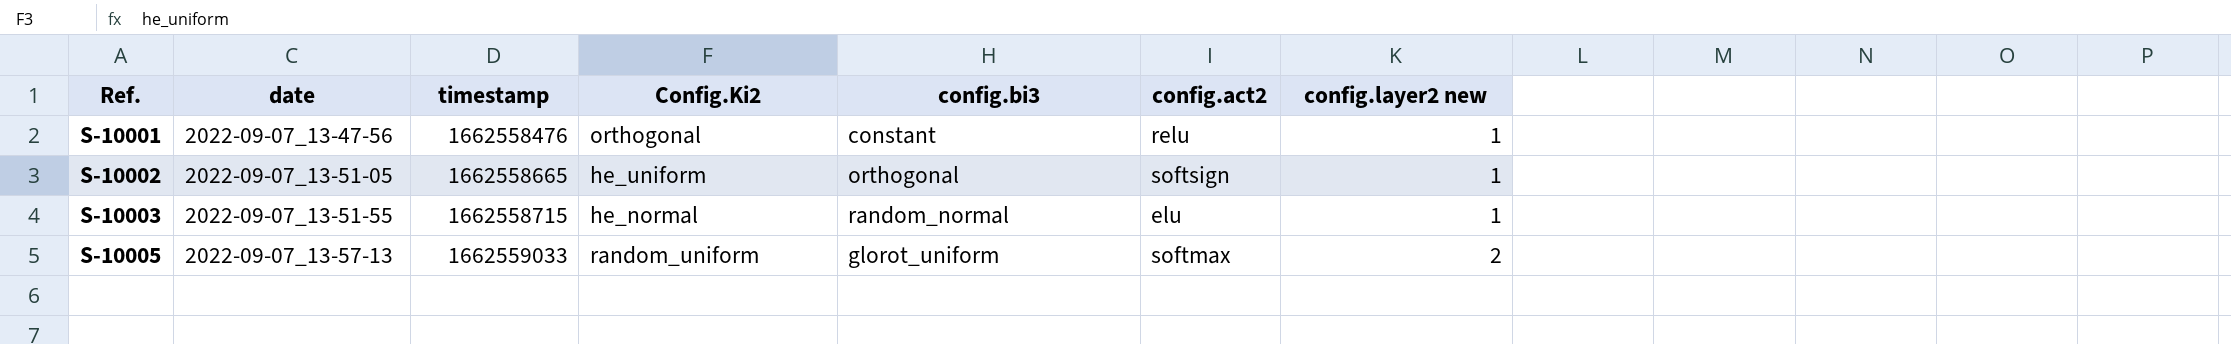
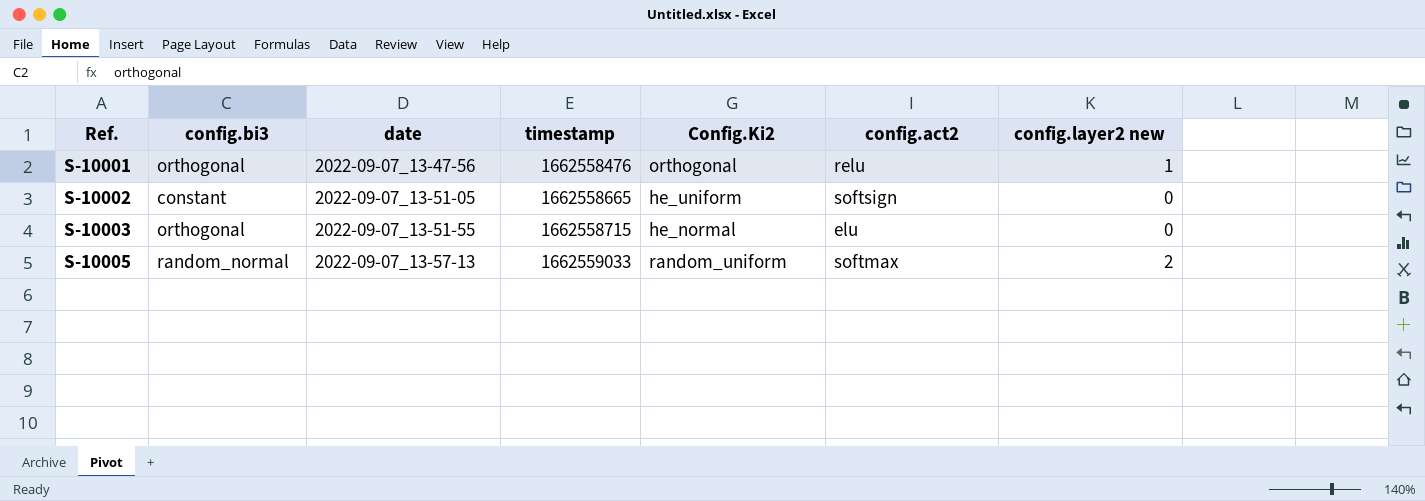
column config.bi3 | position: 5 -> 2
S-10001 | config.bi3: constant -> orthogonal
S-10002 | config.bi3: orthogonal -> constant
S-10002 | config.layer2 new: 1 -> 0
S-10003 | config.bi3: random_normal -> orthogonal
S-10003 | config.layer2 new: 1 -> 0
S-10005 | config.bi3: glorot_uniform -> random_normal

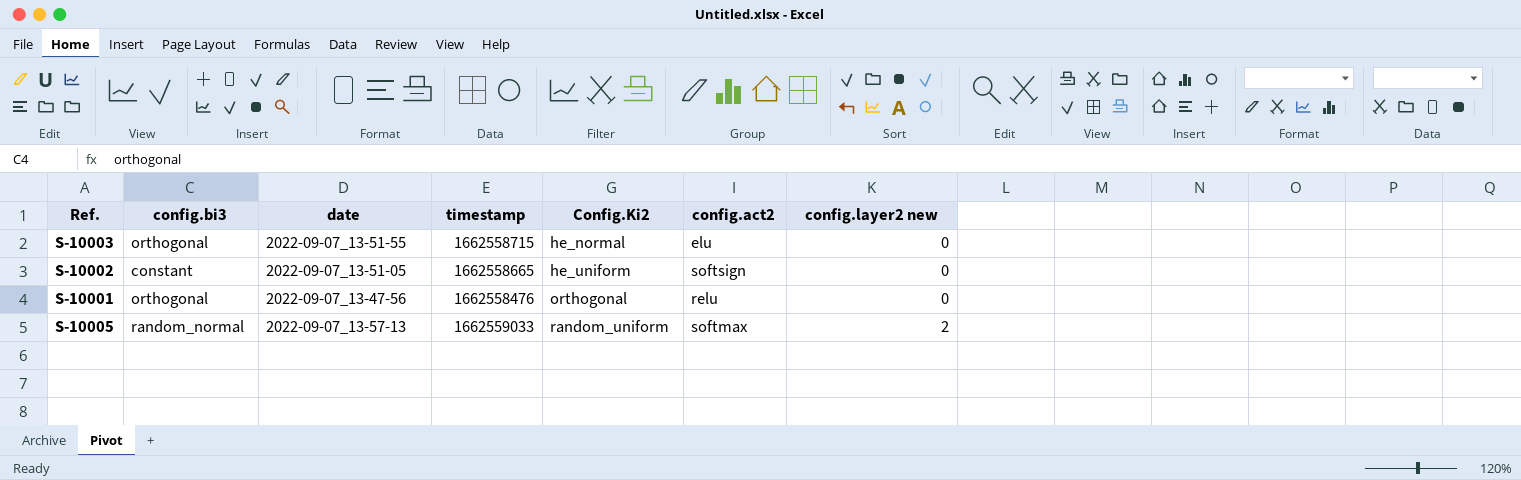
row order: Ref. ascending -> Config.Ki2 ascending
S-10001 | config.layer2 new: 1 -> 0

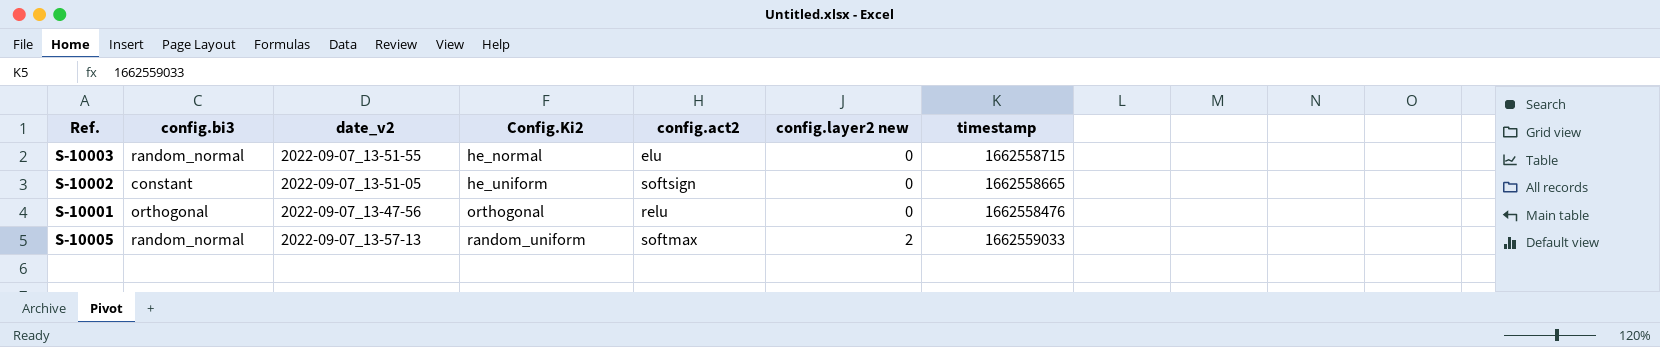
column name: date -> date_v2
column timestamp | position: 4 -> 7
S-10003 | config.bi3: orthogonal -> random_normal

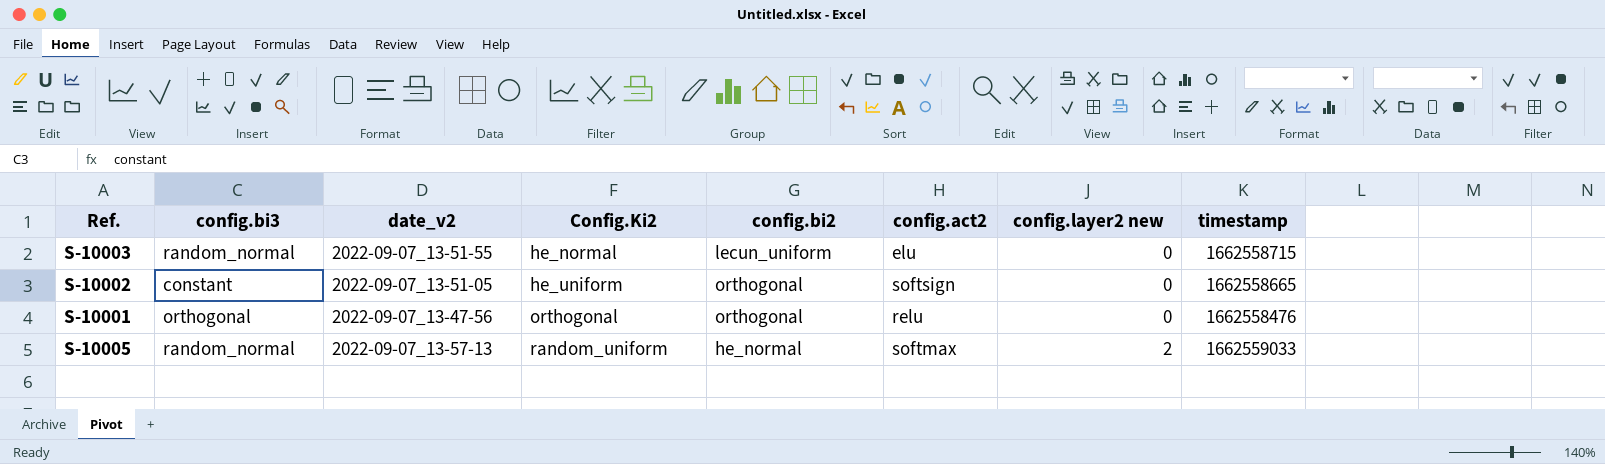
column config.bi2 | position: none -> 5

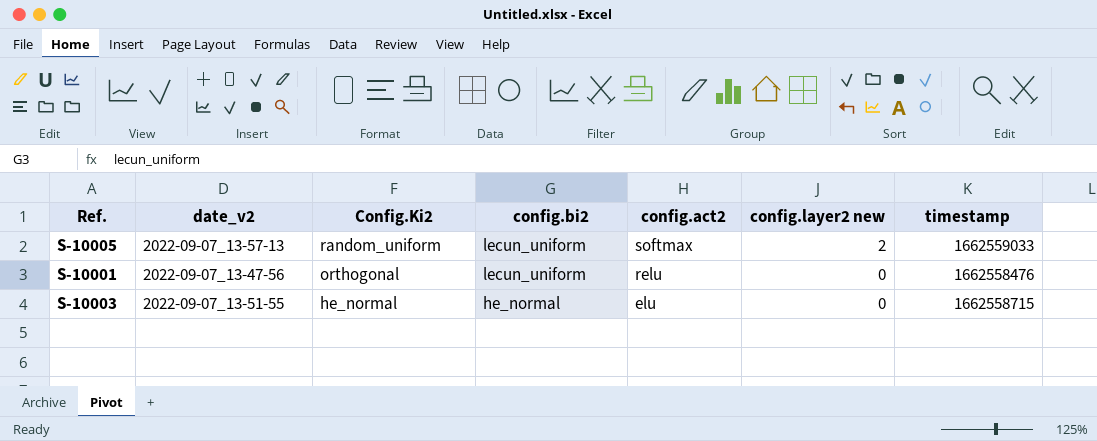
row order: Config.Ki2 ascending -> Config.Ki2 descending
column config.bi3 | position: 2 -> none
row S-10002: constant | 2022-09-07_13-51-05 | he_uniform | orthogonal | softsign | 0 | 1662558665 -> none
S-10005 | config.bi2: he_normal -> lecun_uniform
S-10001 | config.bi2: orthogonal -> lecun_uniform
S-10003 | config.bi2: lecun_uniform -> he_normal

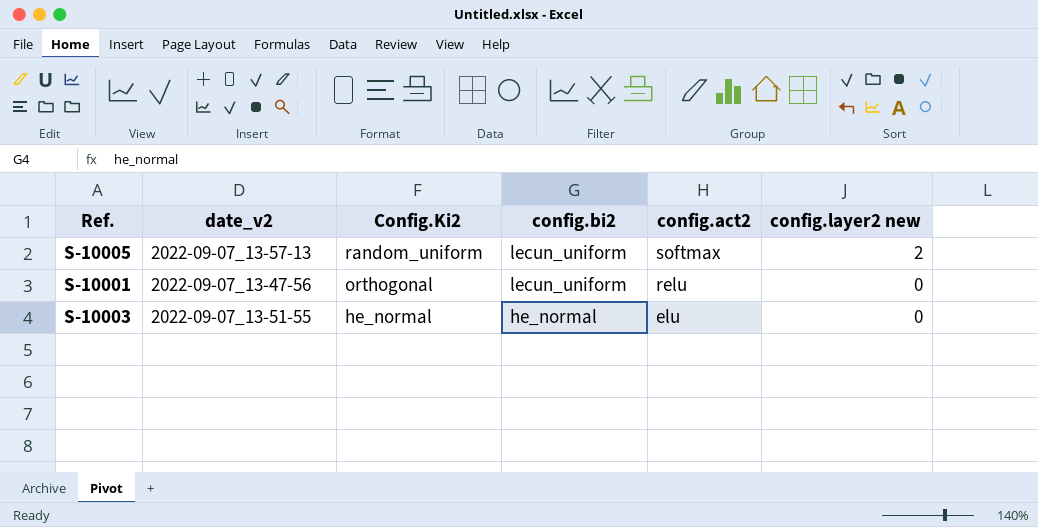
column timestamp | position: 7 -> none

